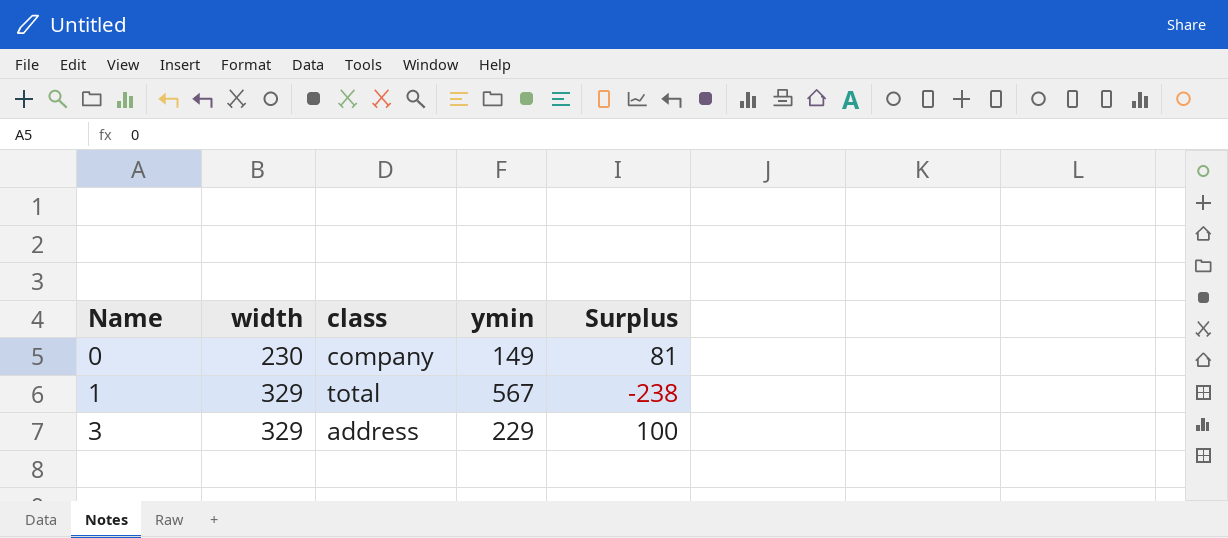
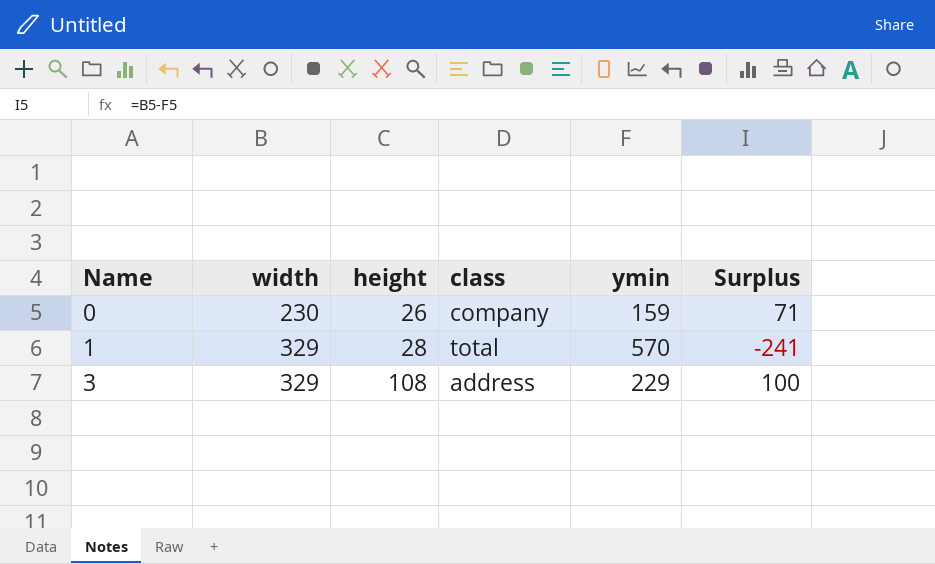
column height | position: none -> 3
0 | ymin: 149 -> 159
0 | Surplus: 81 -> 71
1 | ymin: 567 -> 570
1 | Surplus: -238 -> -241

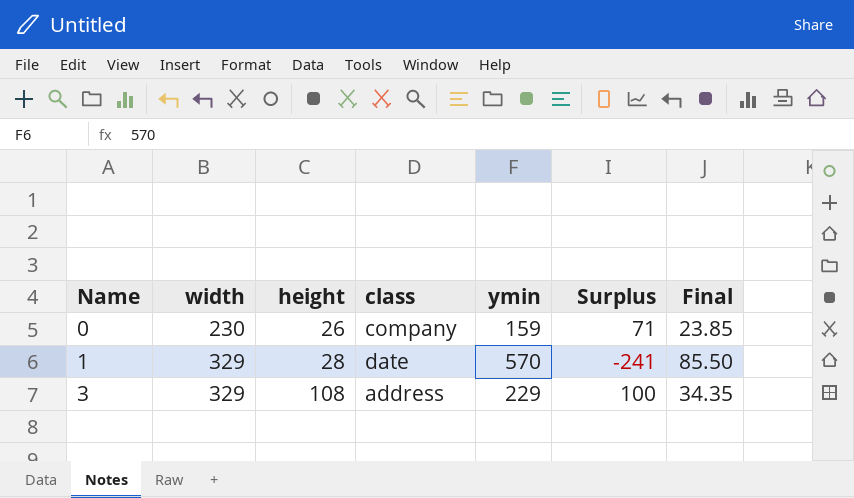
column Final | formula: none -> [ymin] * 0.15
1 | class: total -> date

